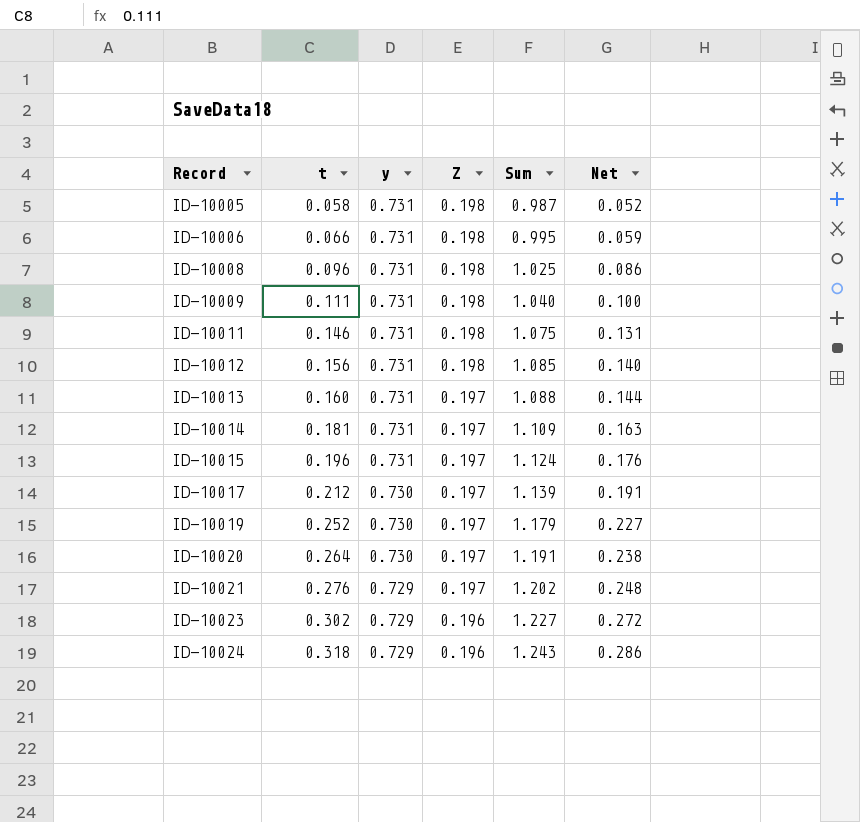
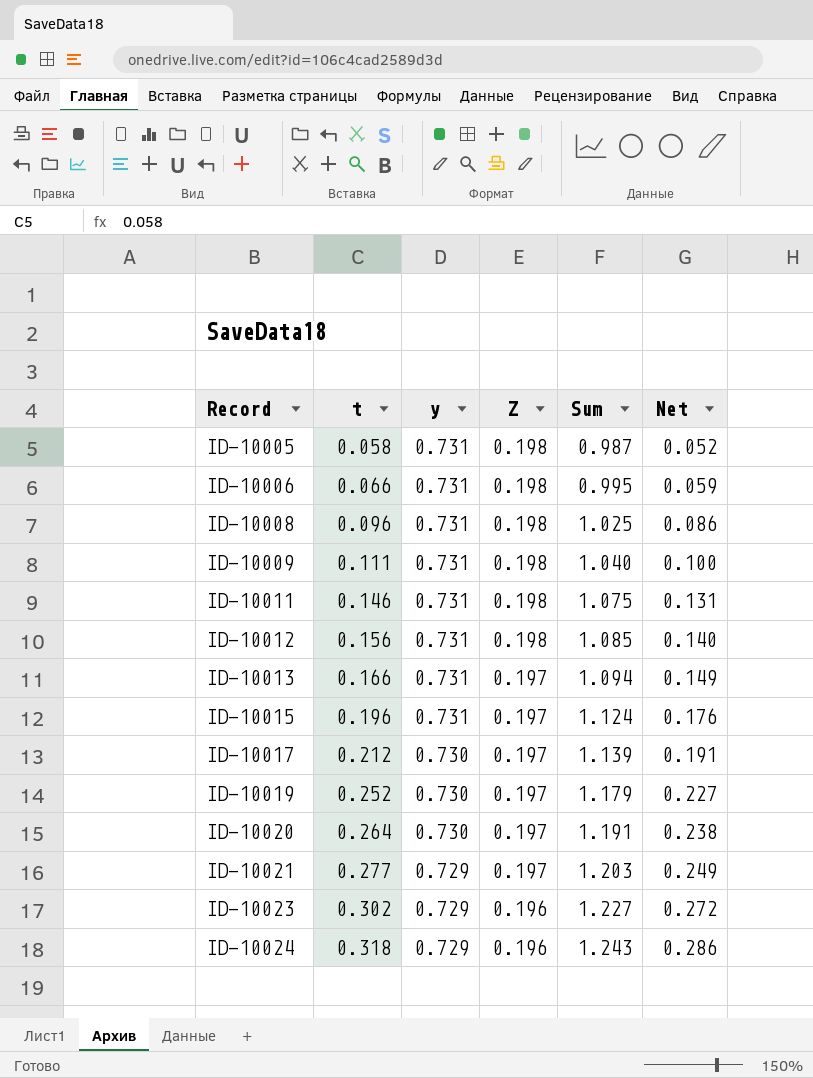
row ID-10014: 0.181 | 0.731 | 0.197 | 1.109 | 0.163 -> none
ID-10013 | t: 0.160 -> 0.166
ID-10013 | Sum: 1.088 -> 1.094
ID-10013 | Net: 0.144 -> 0.149
ID-10021 | t: 0.276 -> 0.277
ID-10021 | Sum: 1.202 -> 1.203
ID-10021 | Net: 0.248 -> 0.249

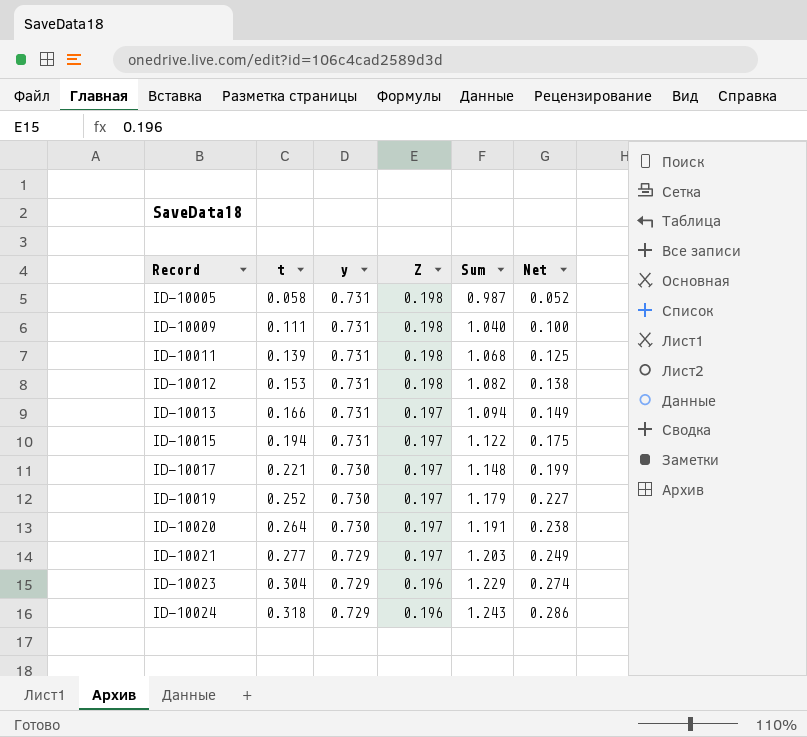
row ID-10006: 0.066 | 0.731 | 0.198 | 0.995 | 0.059 -> none
row ID-10008: 0.096 | 0.731 | 0.198 | 1.025 | 0.086 -> none
ID-10011 | t: 0.146 -> 0.139
ID-10011 | Sum: 1.075 -> 1.068
ID-10011 | Net: 0.131 -> 0.125
ID-10012 | t: 0.156 -> 0.153
ID-10012 | Sum: 1.085 -> 1.082
ID-10012 | Net: 0.140 -> 0.138
ID-10015 | t: 0.196 -> 0.194
ID-10015 | Sum: 1.124 -> 1.122
ID-10015 | Net: 0.176 -> 0.175
ID-10017 | t: 0.212 -> 0.221
ID-10017 | Sum: 1.139 -> 1.148
ID-10017 | Net: 0.191 -> 0.199
ID-10023 | t: 0.302 -> 0.304
ID-10023 | Sum: 1.227 -> 1.229
ID-10023 | Net: 0.272 -> 0.274

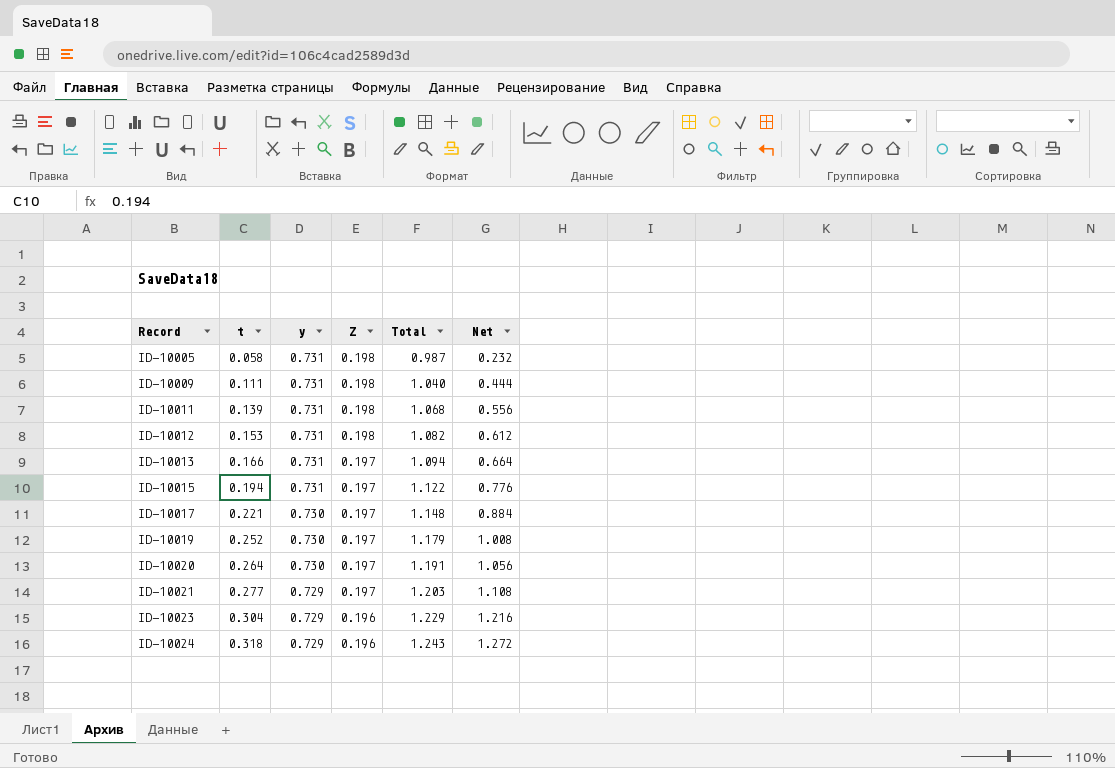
column name: Sum -> Total
column Net | formula: [t] * 0.9 -> [t] * 4

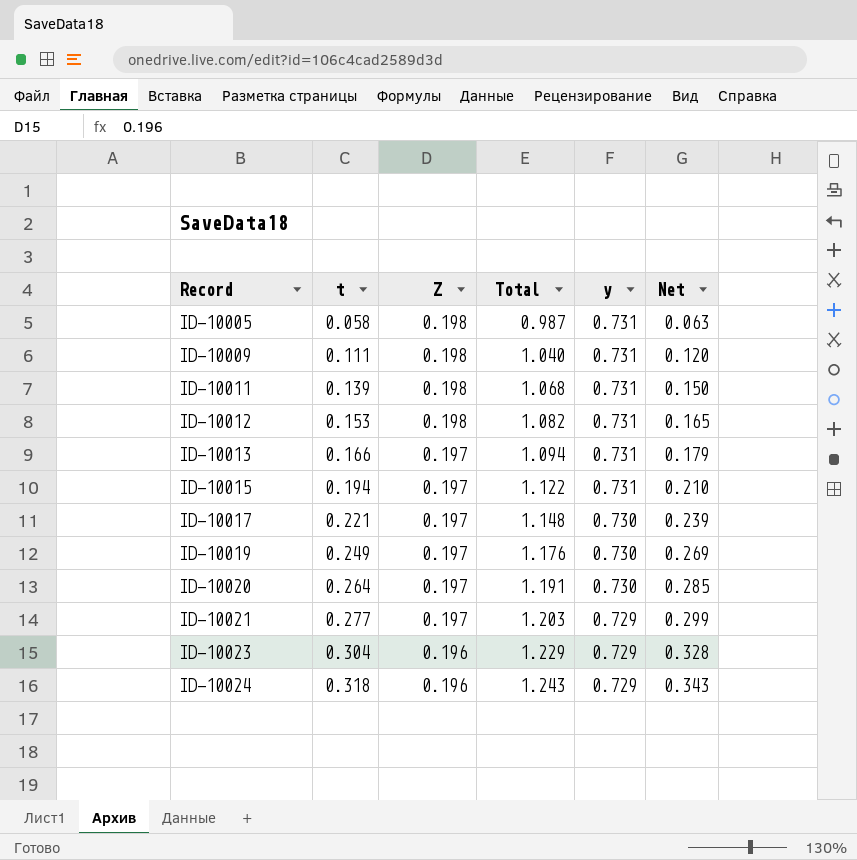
column y | position: 3 -> 5
column Net | formula: [t] * 4 -> [t] * 1.08
ID-10019 | t: 0.252 -> 0.249
ID-10019 | Total: 1.179 -> 1.176

